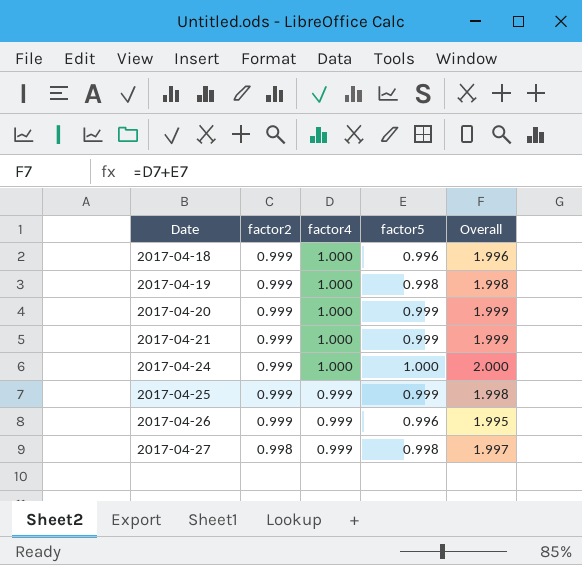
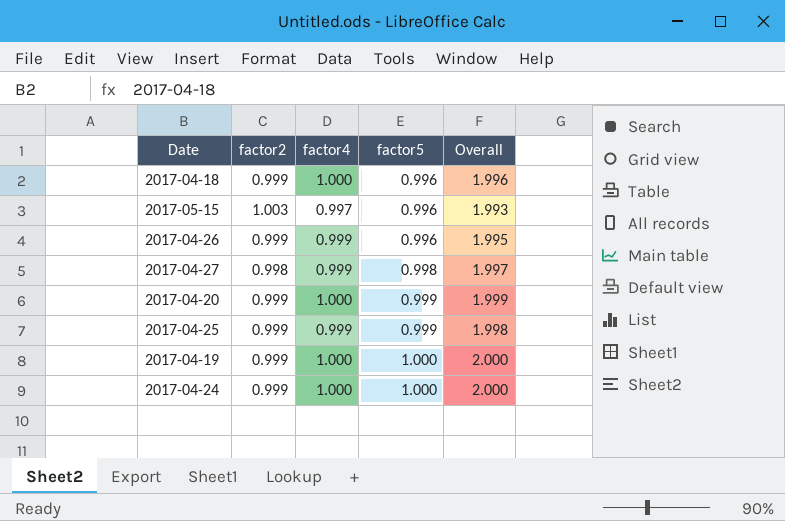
row order: Date ascending -> factor5 ascending
row 2017-04-21: 0.999 | 1.000 | 0.999 | 1.999 -> none
row 2017-05-15: none -> 1.003 | 0.997 | 0.996 | 1.993
2017-04-19 | factor5: 0.998 -> 1.000
2017-04-19 | Overall: 1.998 -> 2.000

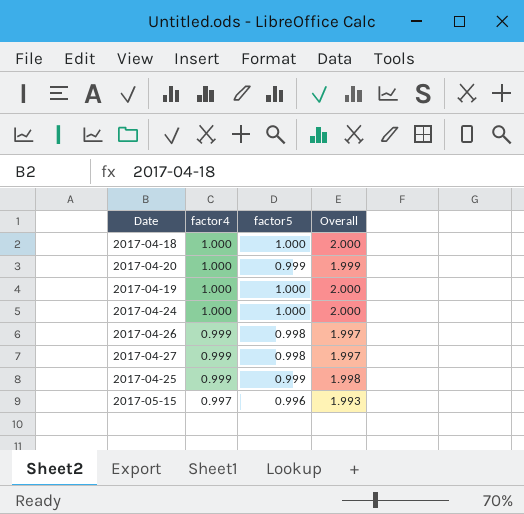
row order: factor5 ascending -> factor4 descending
column factor2 | position: 2 -> none
2017-04-18 | factor5: 0.996 -> 1.000
2017-04-18 | Overall: 1.996 -> 2.000
2017-04-26 | factor5: 0.996 -> 0.998
2017-04-26 | Overall: 1.995 -> 1.997

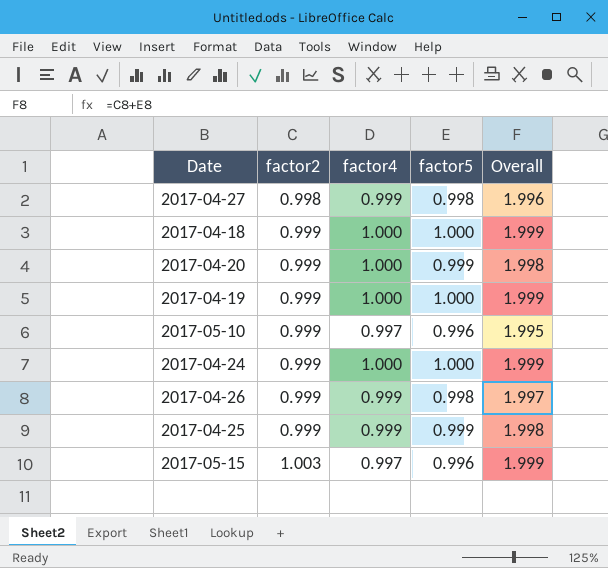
row order: factor4 descending -> factor2 ascending
column factor2 | position: none -> 2
column Overall | formula: [factor4] + [factor5] -> [factor2] + [factor5]
row 2017-05-10: none -> 0.999 | 0.997 | 0.996 | 1.995

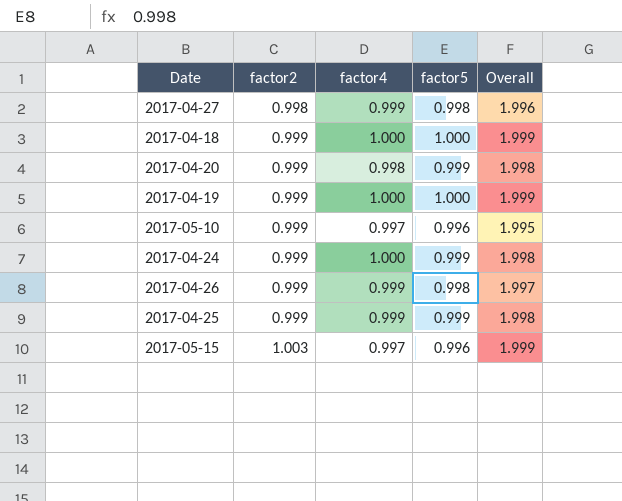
2017-04-20 | factor4: 1.000 -> 0.998
2017-04-24 | factor5: 1.000 -> 0.999
2017-04-24 | Overall: 1.999 -> 1.998

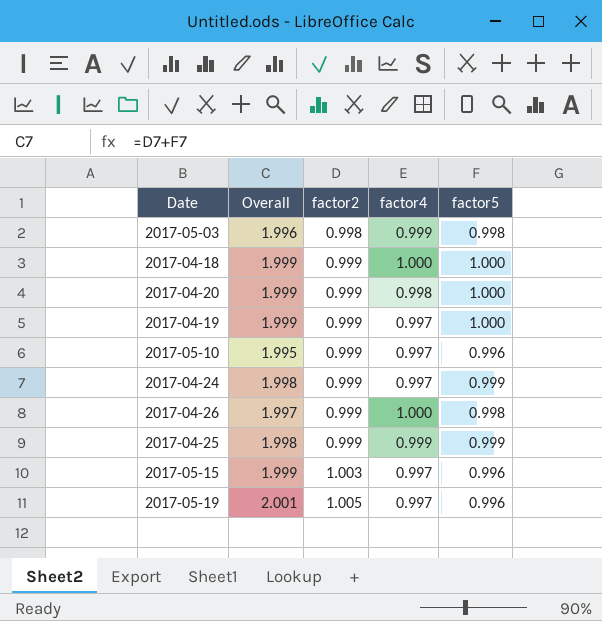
column Overall | position: 5 -> 2
row 2017-04-27: 0.998 | 0.999 | 0.998 | 1.996 -> none
row 2017-05-03: none -> 1.996 | 0.998 | 0.999 | 0.998
2017-04-20 | Overall: 1.998 -> 1.999
2017-04-20 | factor5: 0.999 -> 1.000
2017-04-19 | factor4: 1.000 -> 0.997
2017-04-24 | factor4: 1.000 -> 0.997
2017-04-26 | factor4: 0.999 -> 1.000
row 2017-05-19: none -> 2.001 | 1.005 | 0.997 | 0.996

